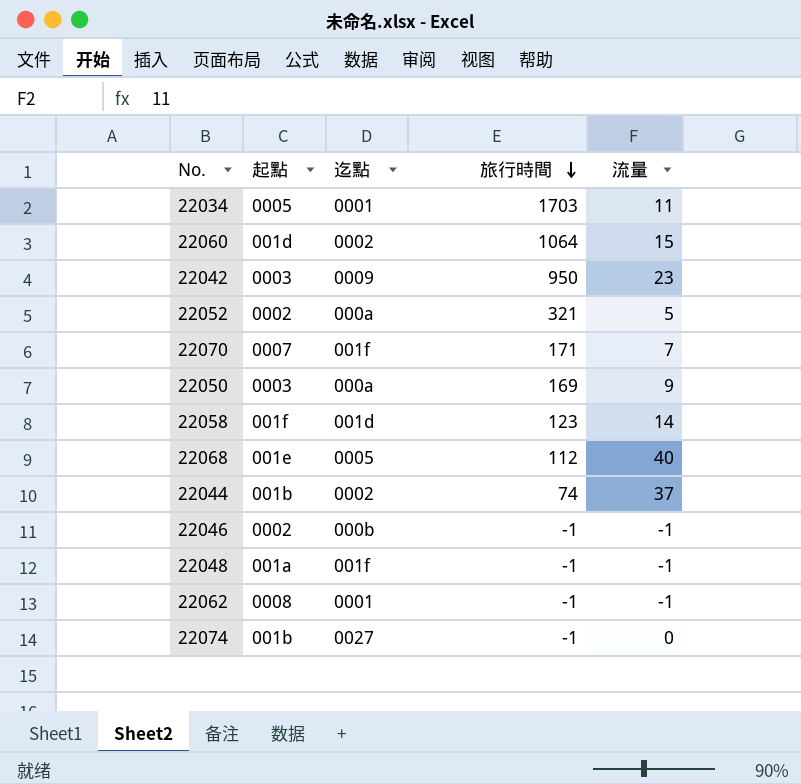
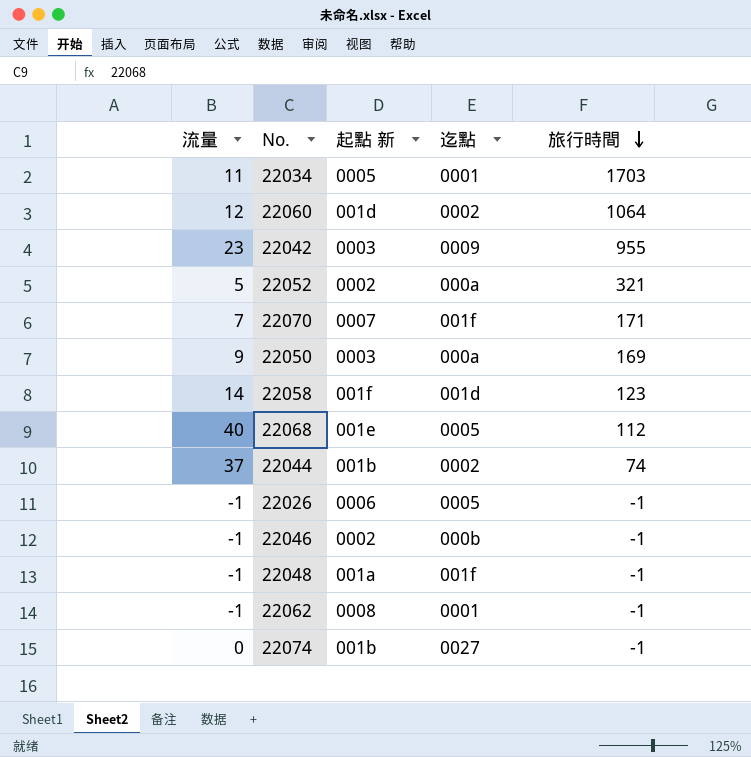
column 流量 | position: 5 -> 1
column name: 起點 -> 起點 新
22060 | 流量: 15 -> 12
22042 | 旅行時間: 950 -> 955
row 22026: none -> -1 | 0006 | 0005 | -1

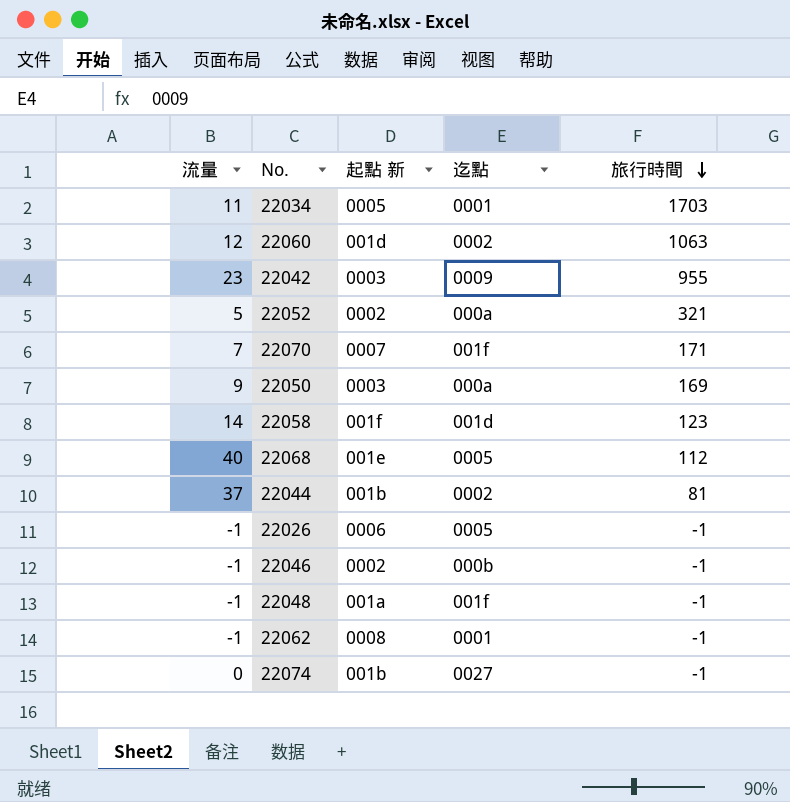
22060 | 旅行時間: 1064 -> 1063
22044 | 旅行時間: 74 -> 81

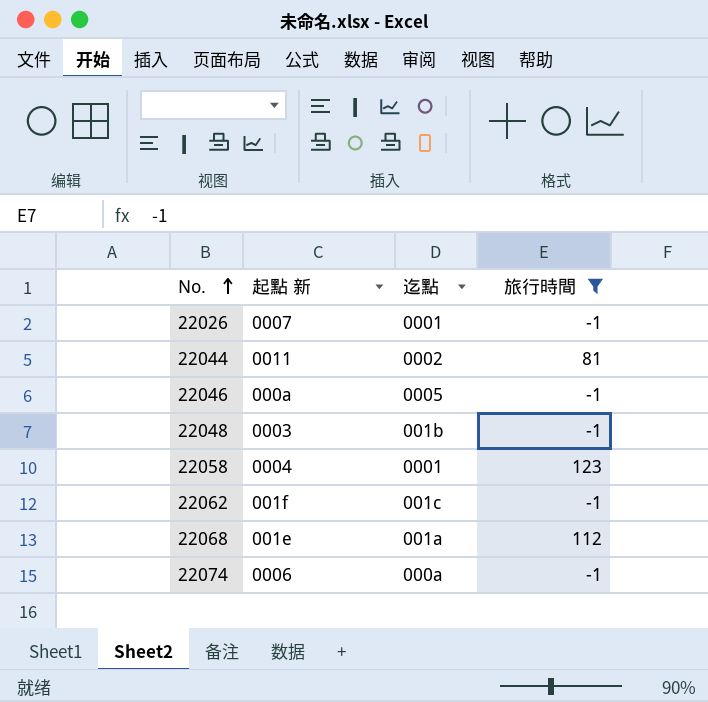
filter: none -> 旅行時間 <= 123
row order: 旅行時間 descending -> No. ascending
column 流量 | position: 1 -> none
22026 | 起點 新: 0006 -> 0007
22026 | 迄點: 0005 -> 0001
22044 | 起點 新: 001b -> 0011
22046 | 起點 新: 0002 -> 000a
22046 | 迄點: 000b -> 0005
22048 | 起點 新: 001a -> 0003
22048 | 迄點: 001f -> 001b
22058 | 起點 新: 001f -> 0004
22058 | 迄點: 001d -> 0001
22062 | 起點 新: 0008 -> 001f
22062 | 迄點: 0001 -> 001c
22068 | 迄點: 0005 -> 001a
22074 | 起點 新: 001b -> 0006
22074 | 迄點: 0027 -> 000a

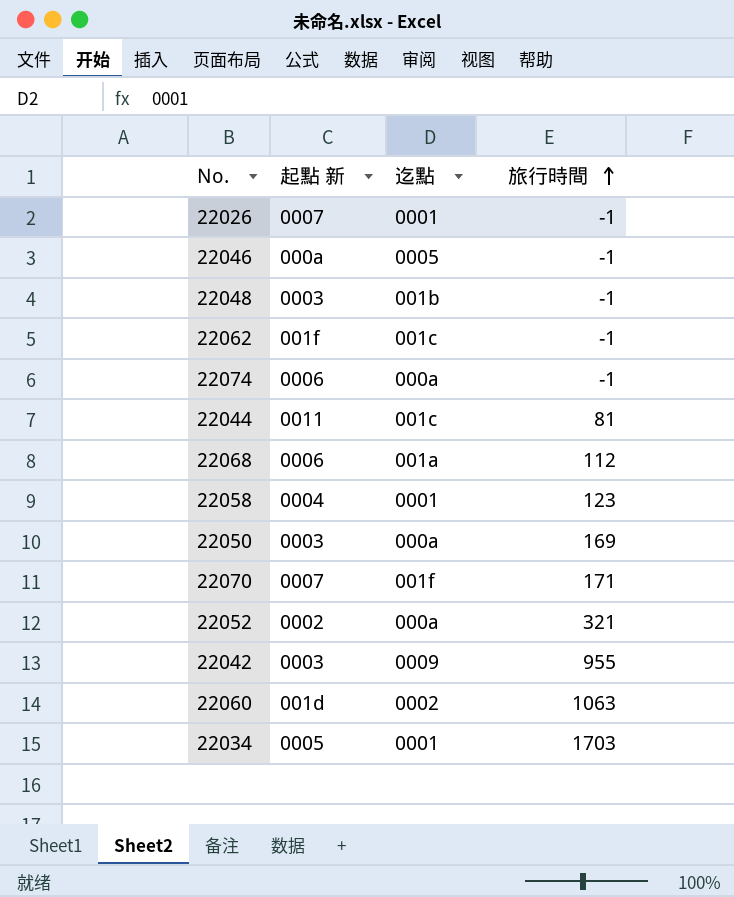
filter: 旅行時間 <= 123 -> none
row order: No. ascending -> 旅行時間 ascending
22044 | 迄點: 0002 -> 001c
22068 | 起點 新: 001e -> 0006

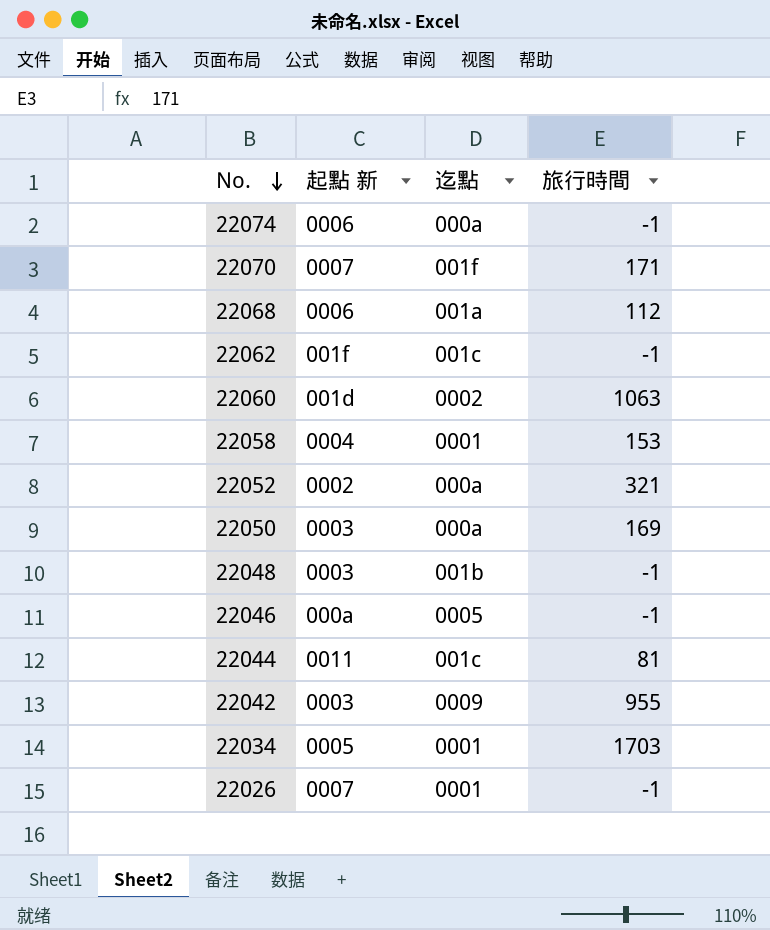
row order: 旅行時間 ascending -> No. descending
22058 | 旅行時間: 123 -> 153

